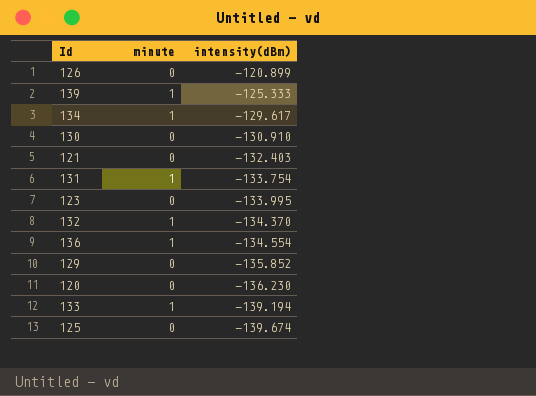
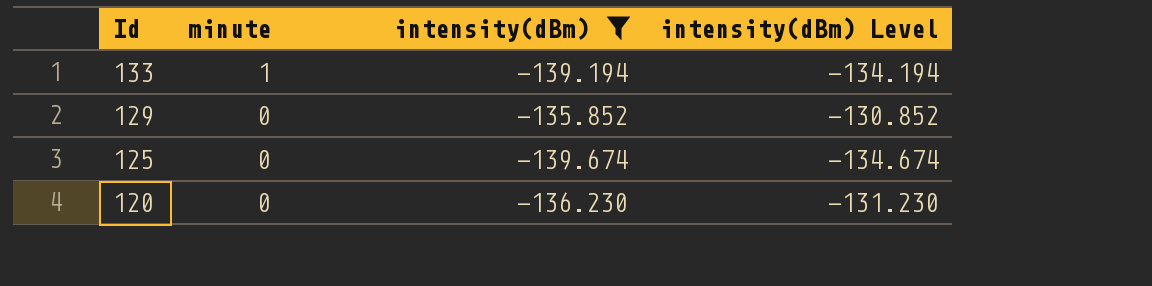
filter: none -> intensity(dBm) <= -135.852
row order: intensity(dBm) descending -> Id descending
column intensity(dBm) Level | formula: none -> [intensity(dBm)] + 5

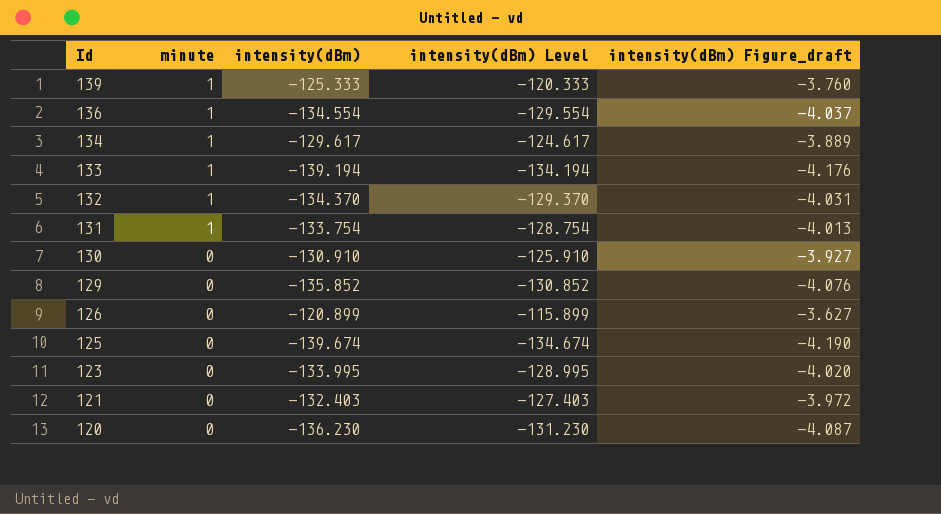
filter: intensity(dBm) <= -135.852 -> none
column intensity(dBm) Figure_draft | formula: none -> [intensity(dBm)] * 0.03

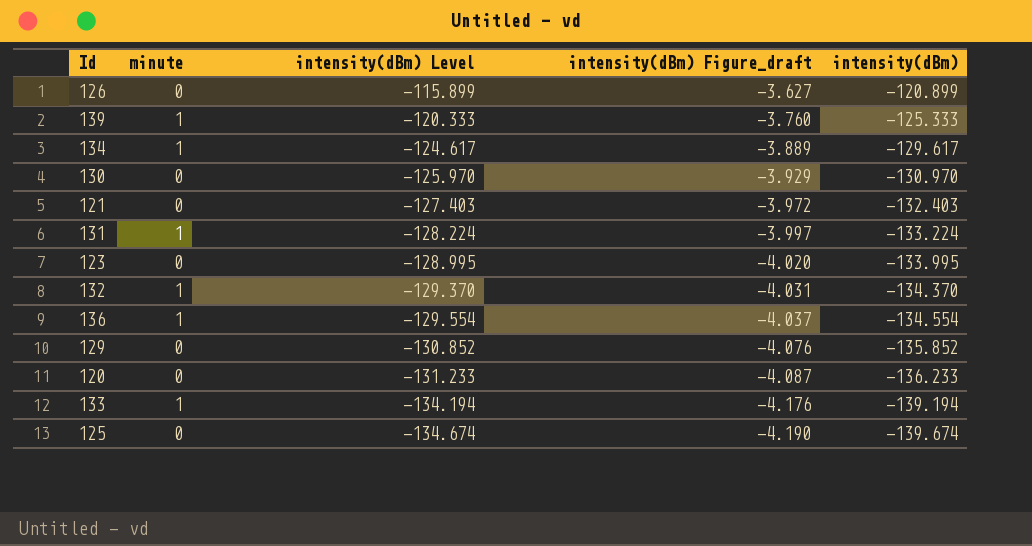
row order: Id descending -> intensity(dBm) Level descending
column intensity(dBm) | position: 3 -> 5
130 | intensity(dBm) Level: -125.910 -> -125.970
130 | intensity(dBm) Figure_draft: -3.927 -> -3.929
130 | intensity(dBm): -130.910 -> -130.970
131 | intensity(dBm) Level: -128.754 -> -128.224
131 | intensity(dBm) Figure_draft: -4.013 -> -3.997
131 | intensity(dBm): -133.754 -> -133.224
120 | intensity(dBm) Level: -131.230 -> -131.233
120 | intensity(dBm): -136.230 -> -136.233

